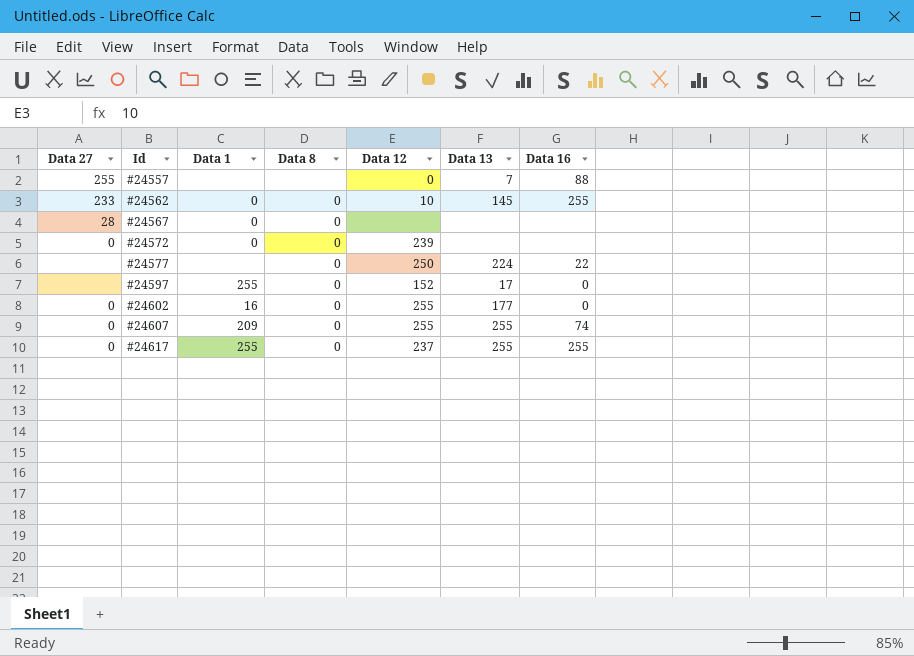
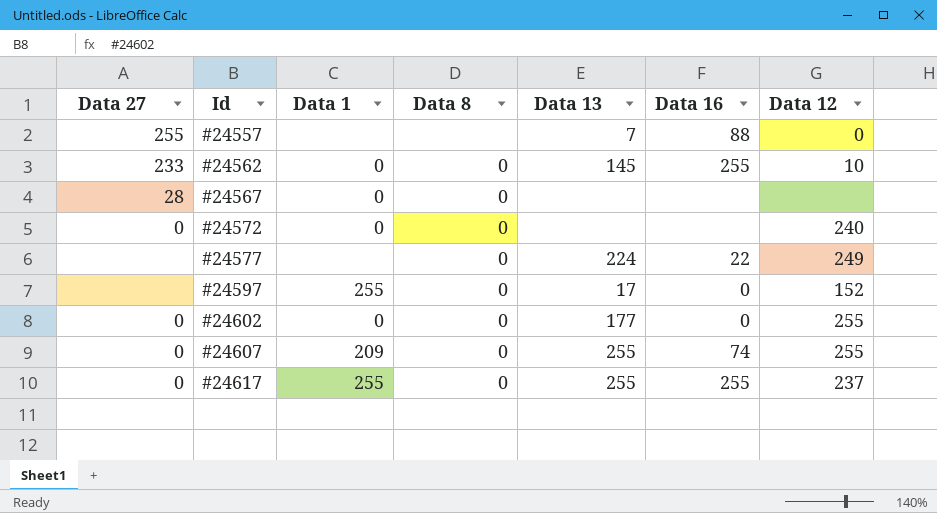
column Data 12 | position: 5 -> 7
#24572 | Data 12: 239 -> 240
#24577 | Data 12: 250 -> 249
#24602 | Data 1: 16 -> 0

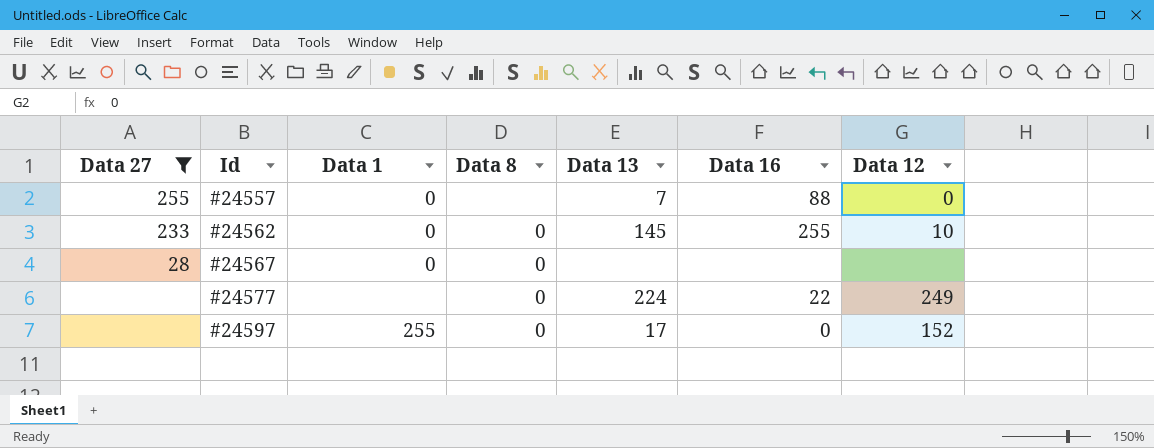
filter: none -> Data 27 != 0
#24557 | Data 1: none -> 0

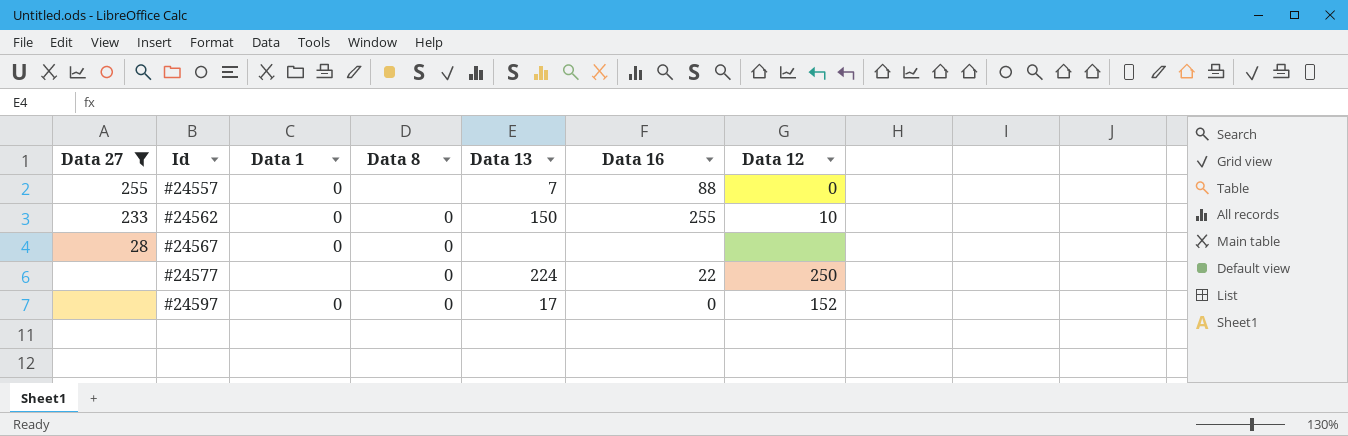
#24562 | Data 13: 145 -> 150
#24577 | Data 12: 249 -> 250
#24597 | Data 1: 255 -> 0

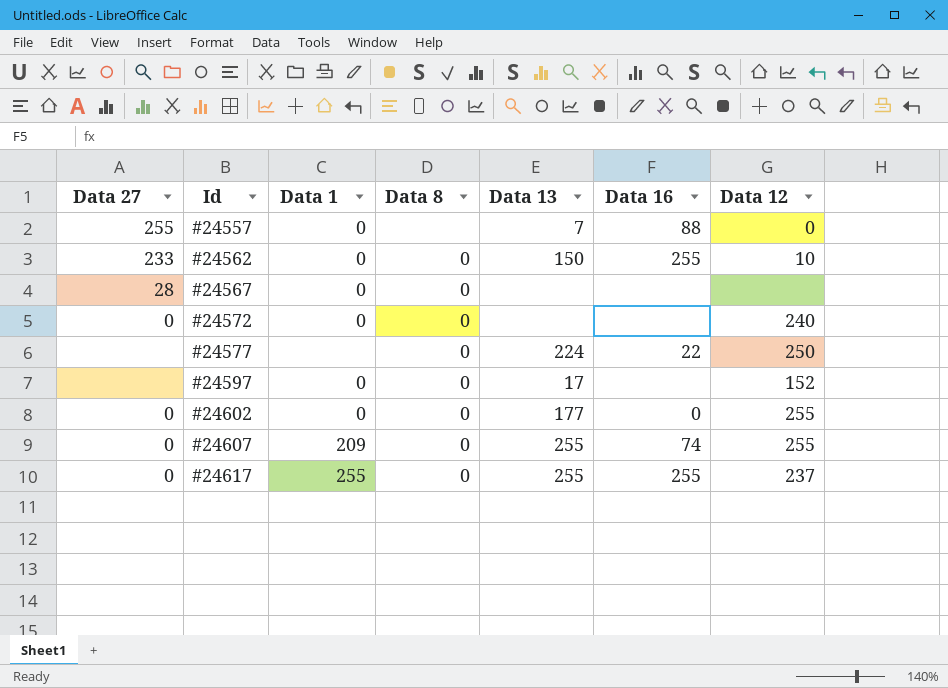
filter: Data 27 != 0 -> none
#24597 | Data 16: 0 -> none

